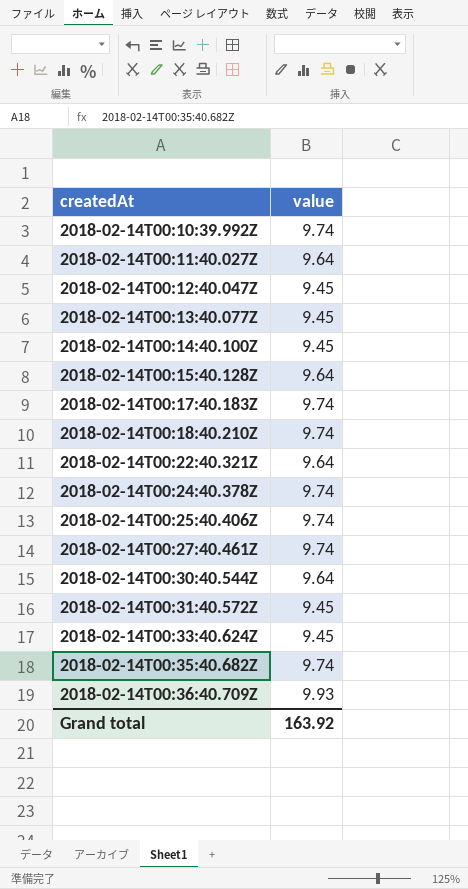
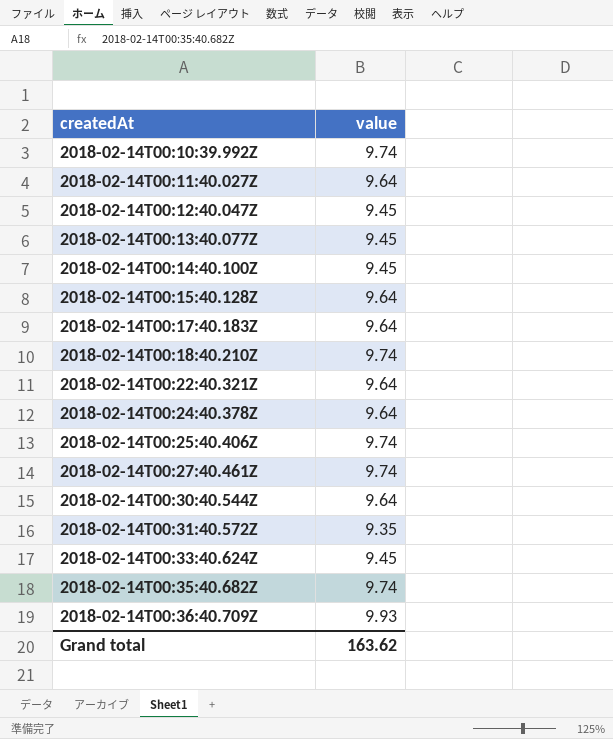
2018-02-14T00:17:40.183Z | value: 9.74 -> 9.64
2018-02-14T00:24:40.378Z | value: 9.74 -> 9.64
2018-02-14T00:31:40.572Z | value: 9.45 -> 9.35
Grand total | value: 163.92 -> 163.62

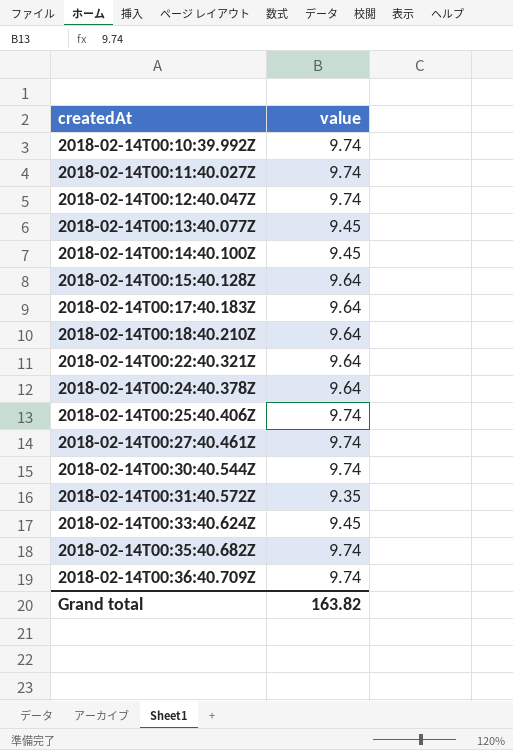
2018-02-14T00:11:40.027Z | value: 9.64 -> 9.74
2018-02-14T00:12:40.047Z | value: 9.45 -> 9.74
2018-02-14T00:18:40.210Z | value: 9.74 -> 9.64
2018-02-14T00:30:40.544Z | value: 9.64 -> 9.74
2018-02-14T00:36:40.709Z | value: 9.93 -> 9.74
Grand total | value: 163.62 -> 163.82

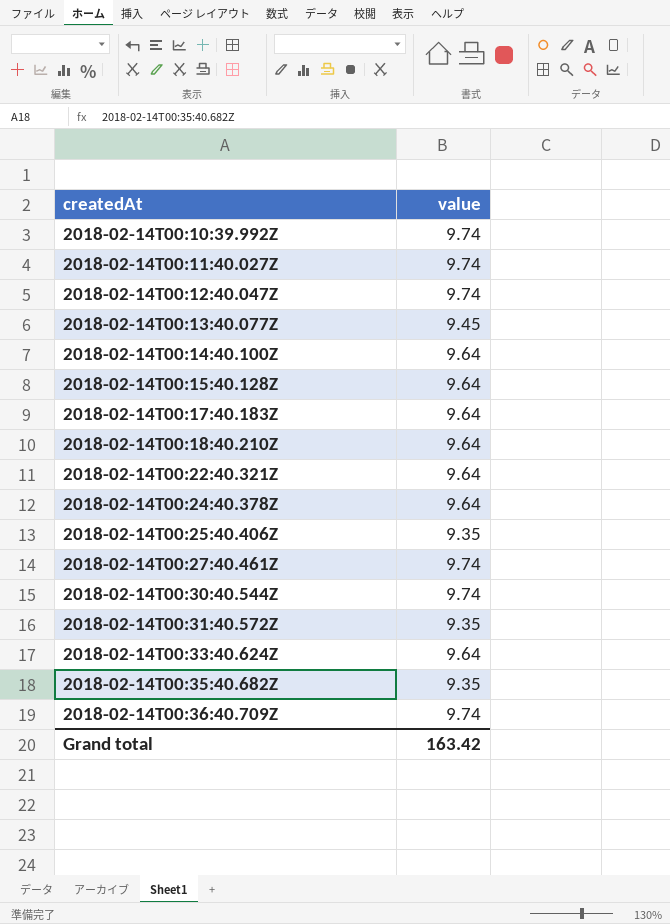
2018-02-14T00:14:40.100Z | value: 9.45 -> 9.64
2018-02-14T00:25:40.406Z | value: 9.74 -> 9.35
2018-02-14T00:33:40.624Z | value: 9.45 -> 9.64
2018-02-14T00:35:40.682Z | value: 9.74 -> 9.35
Grand total | value: 163.82 -> 163.42

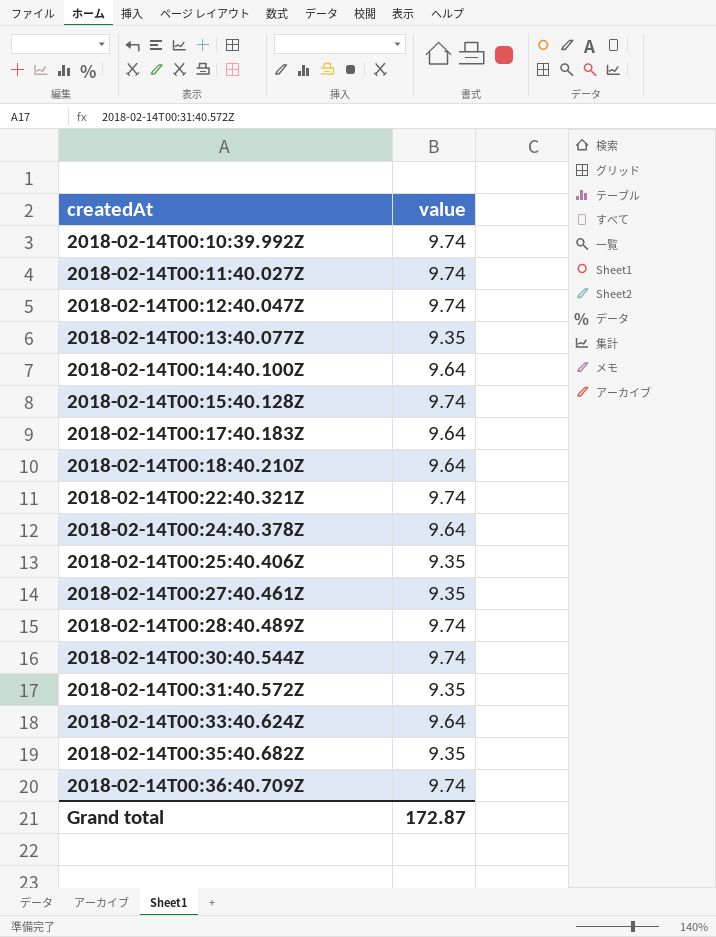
2018-02-14T00:13:40.077Z | value: 9.45 -> 9.35
2018-02-14T00:15:40.128Z | value: 9.64 -> 9.74
2018-02-14T00:22:40.321Z | value: 9.64 -> 9.74
2018-02-14T00:27:40.461Z | value: 9.74 -> 9.35
row 2018-02-14T00:28:40.489Z: none -> 9.74
Grand total | value: 163.42 -> 172.87

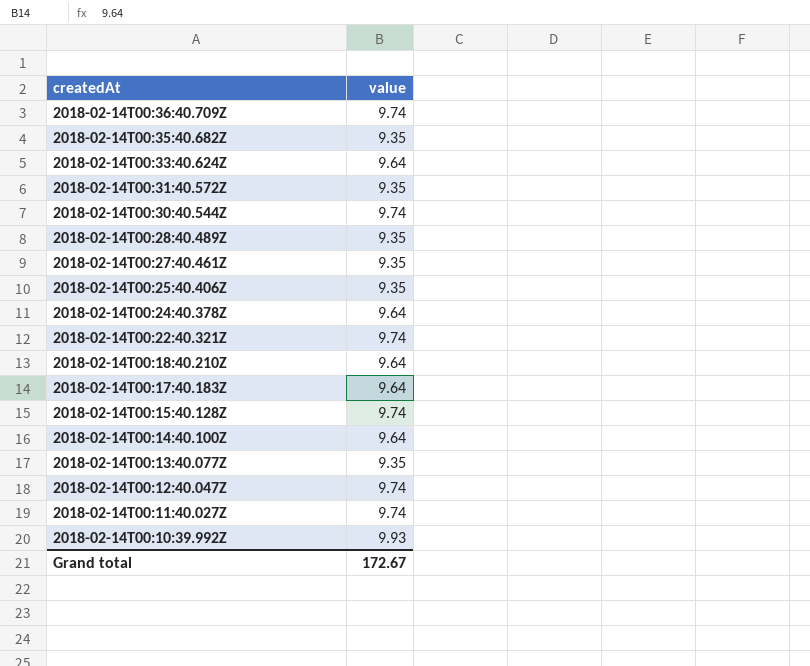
row order: createdAt ascending -> createdAt descending
2018-02-14T00:28:40.489Z | value: 9.74 -> 9.35
2018-02-14T00:10:39.992Z | value: 9.74 -> 9.93
Grand total | value: 172.87 -> 172.67

